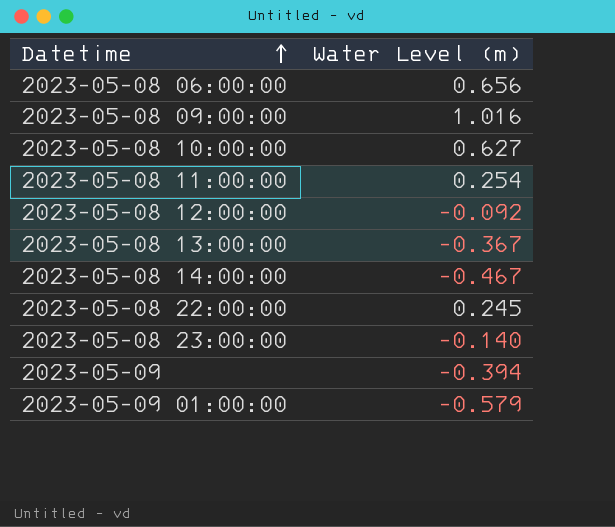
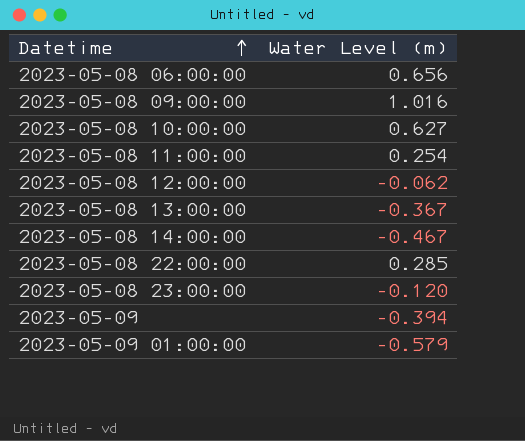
2023-05-08 12:00:00 | Water Level (m): -0.092 -> -0.062
2023-05-08 22:00:00 | Water Level (m): 0.245 -> 0.285
2023-05-08 23:00:00 | Water Level (m): -0.140 -> -0.120

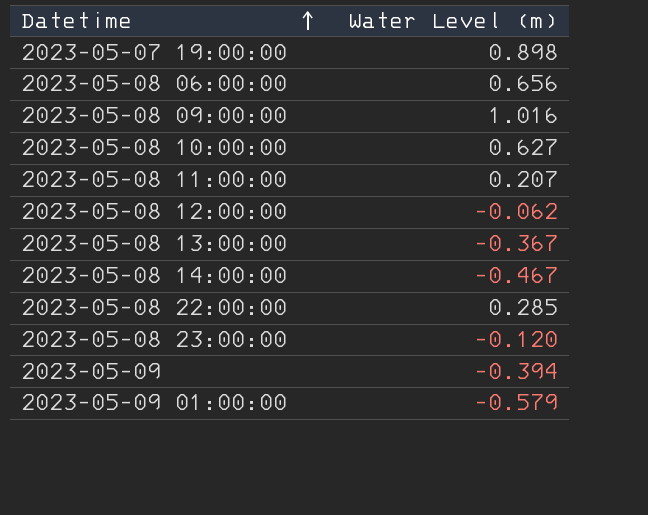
row 2023-05-07 19:00:00: none -> 0.898
2023-05-08 11:00:00 | Water Level (m): 0.254 -> 0.207

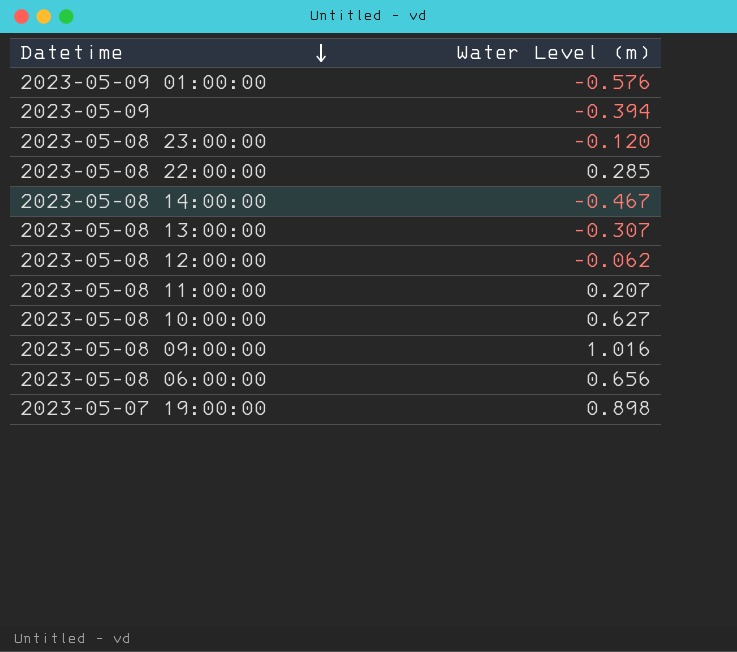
row order: Datetime ascending -> Datetime descending
2023-05-09 01:00:00 | Water Level (m): -0.579 -> -0.576
2023-05-08 13:00:00 | Water Level (m): -0.367 -> -0.307

